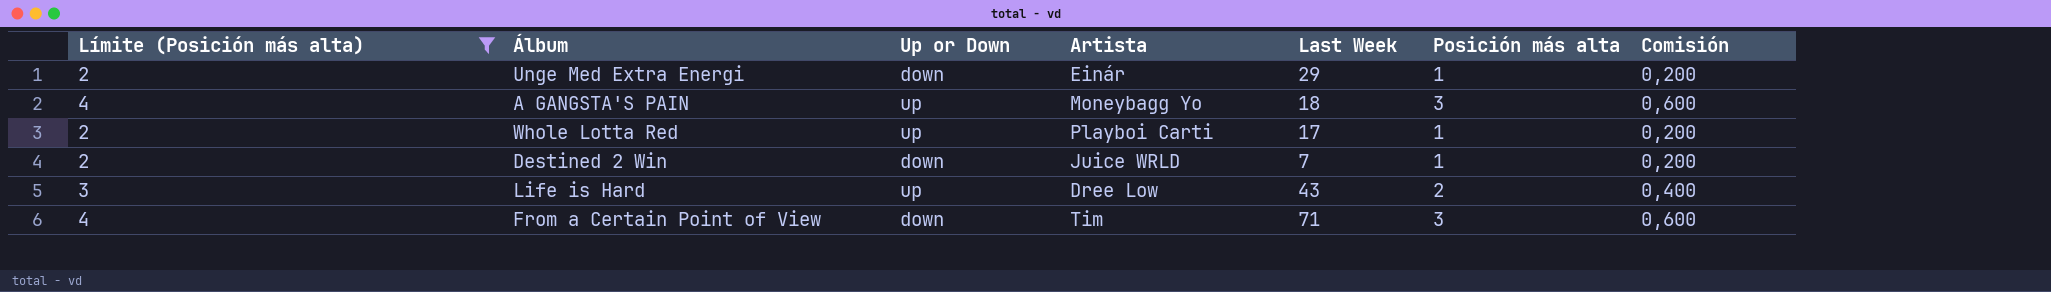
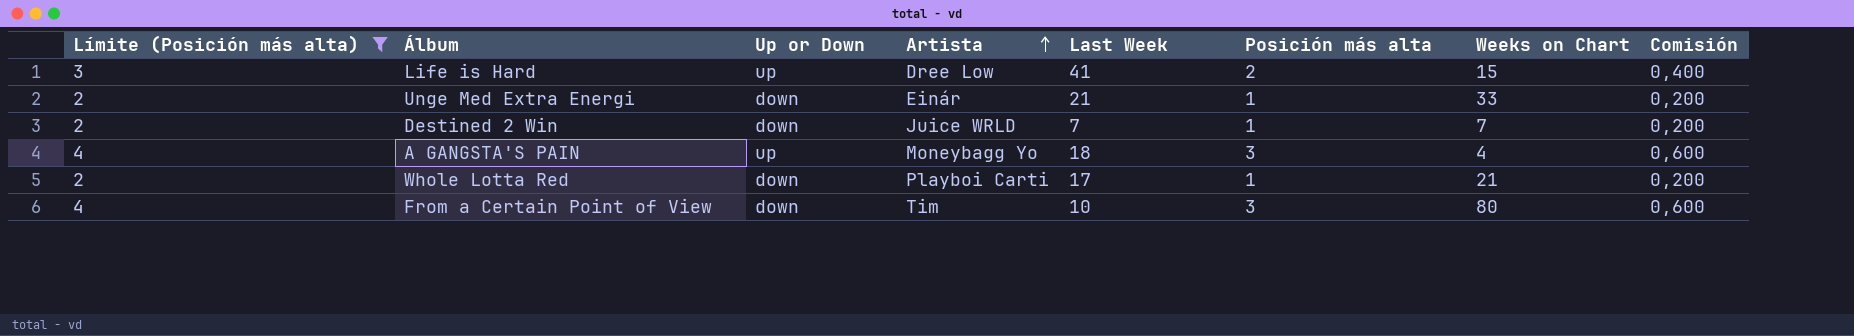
row order: none -> Artista ascending
column Weeks on Chart | position: none -> 7
Life is Hard | Last Week: 43 -> 41
Unge Med Extra Energi | Last Week: 29 -> 21
Whole Lotta Red | Up or Down: up -> down
From a Certain Point of View | Last Week: 71 -> 10

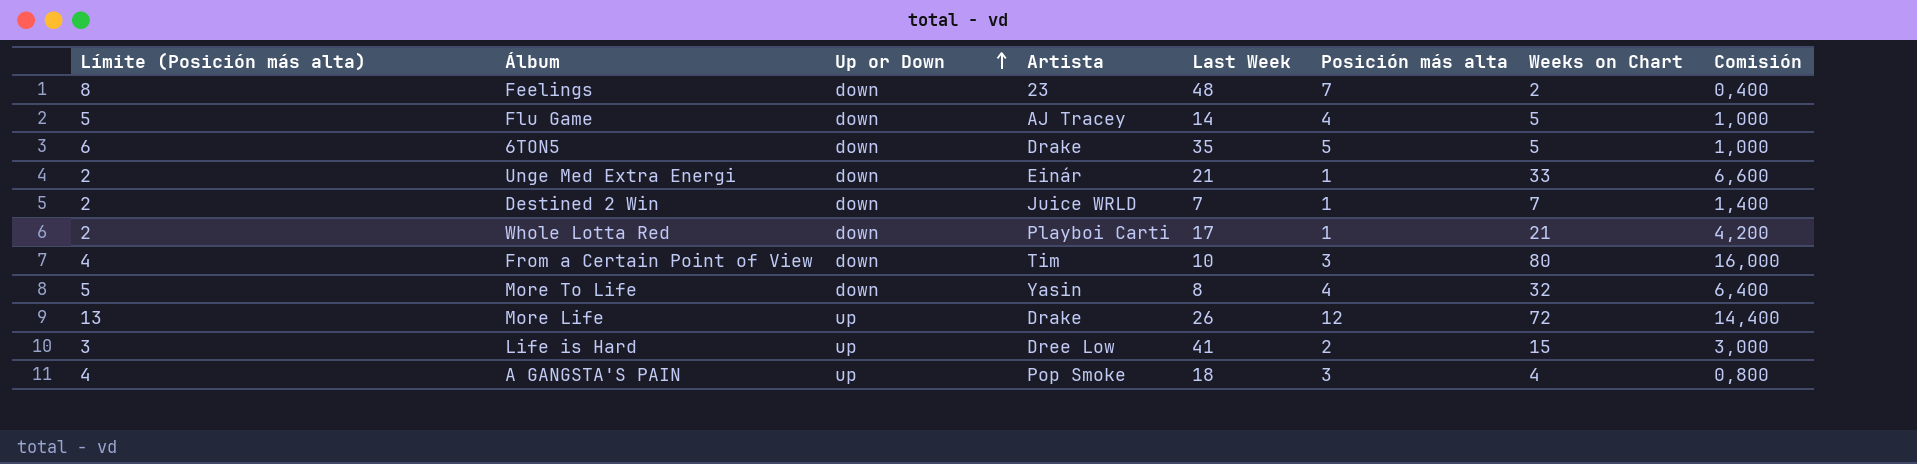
filter: Límite (Posición más alta) <= 4 -> none
row order: Artista ascending -> Up or Down ascending
column Comisión | formula: [Posición más alta] * 0,2 -> [Weeks on Chart] * 0,2
A GANGSTA'S PAIN | Artista: Moneybagg Yo -> Pop Smoke

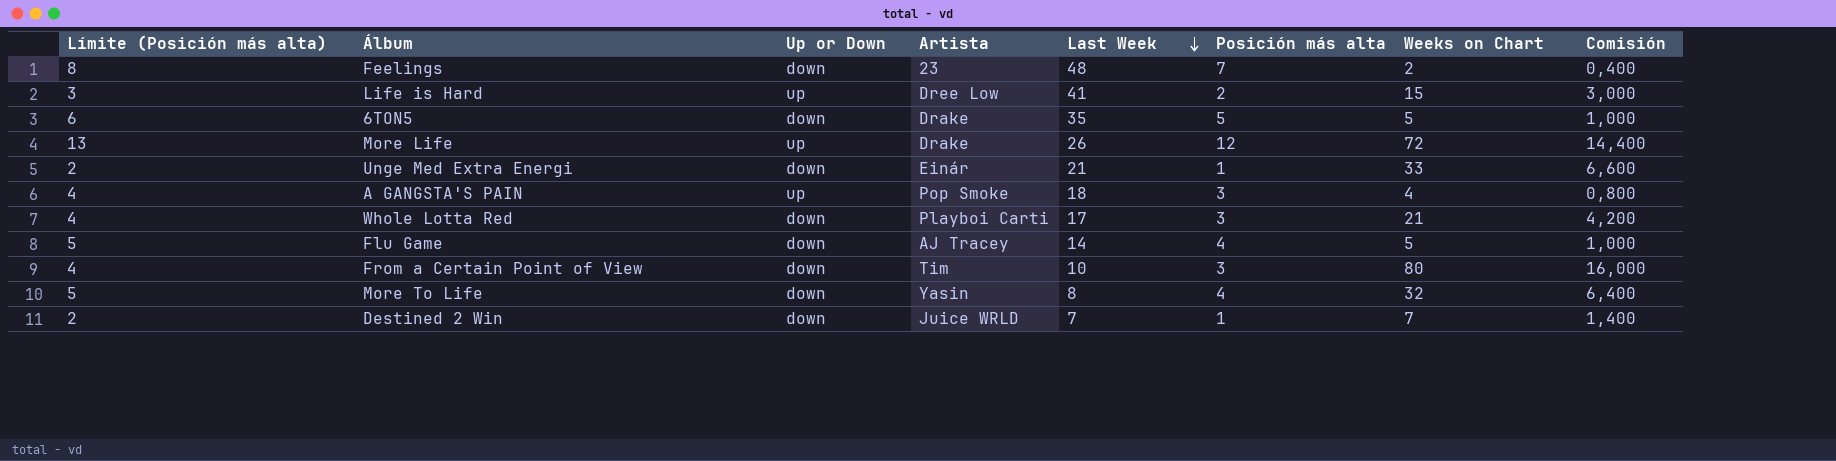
row order: Up or Down ascending -> Last Week descending
Whole Lotta Red | Límite (Posición más alta): 2 -> 4
Whole Lotta Red | Posición más alta: 1 -> 3

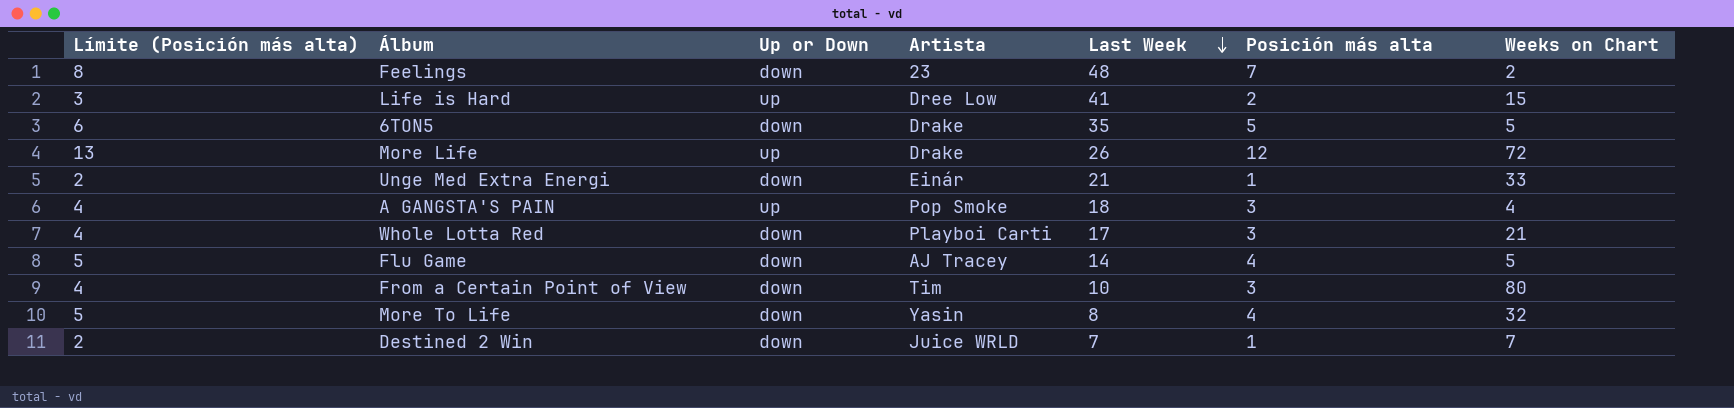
column Comisión | formula: [Weeks on Chart] * 0,2 -> none

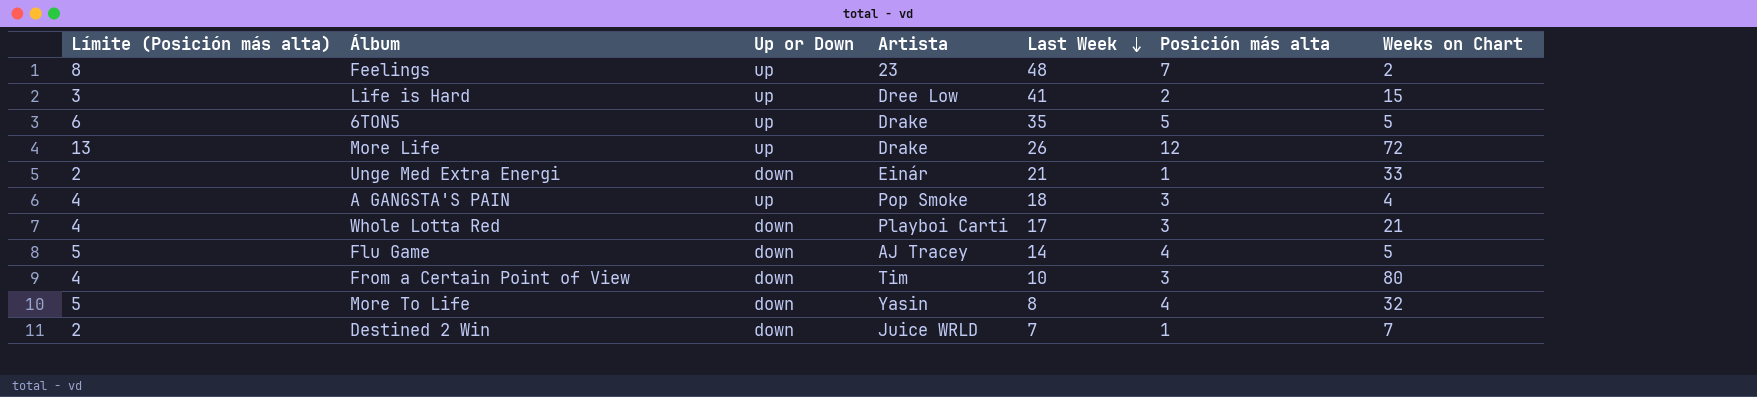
Feelings | Up or Down: down -> up
6TON5 | Up or Down: down -> up

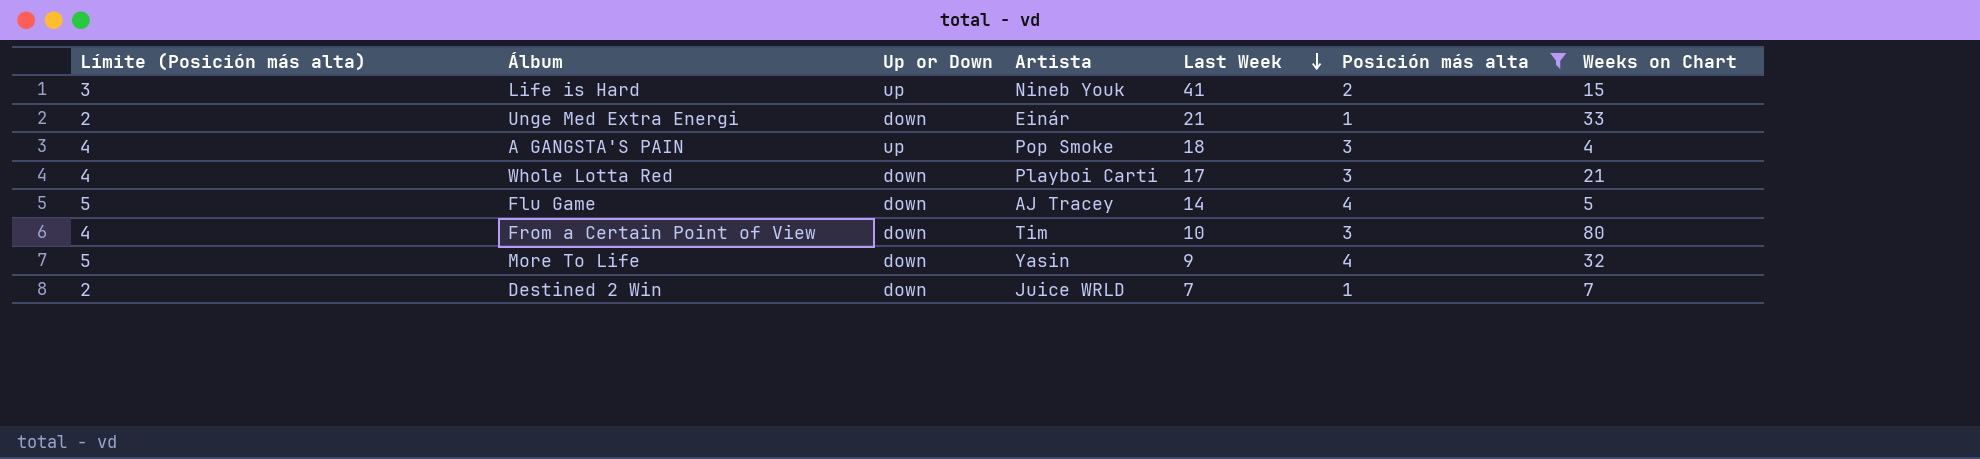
filter: none -> Posición más alta <= 4
Life is Hard | Artista: Dree Low -> Nineb Youk
More To Life | Last Week: 8 -> 9

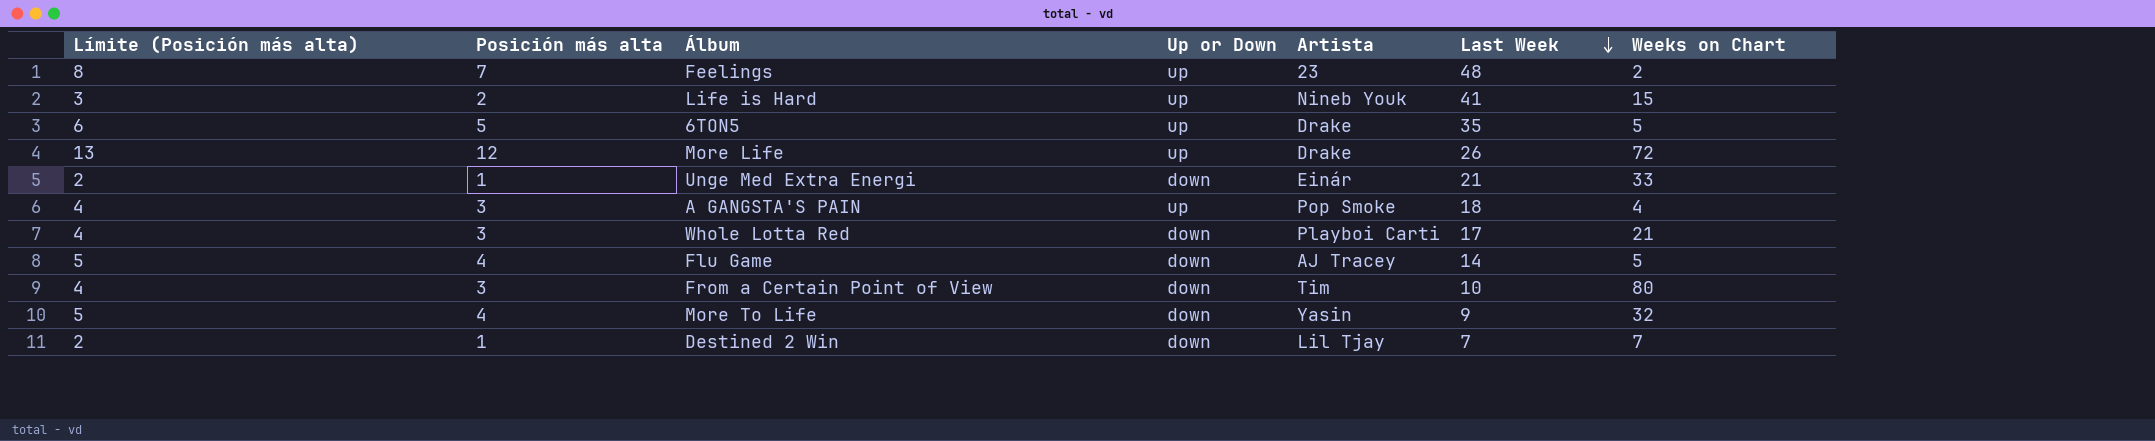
filter: Posición más alta <= 4 -> none
column Posición más alta | position: 6 -> 2
Destined 2 Win | Artista: Juice WRLD -> Lil Tjay

